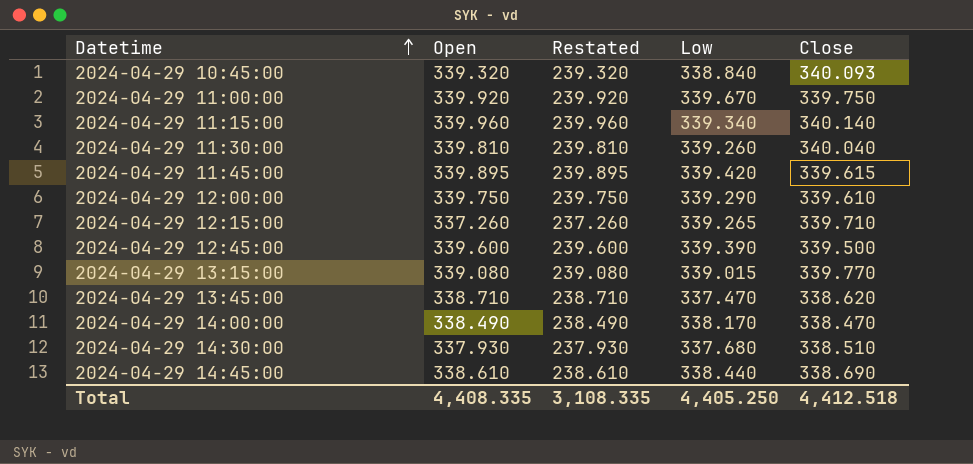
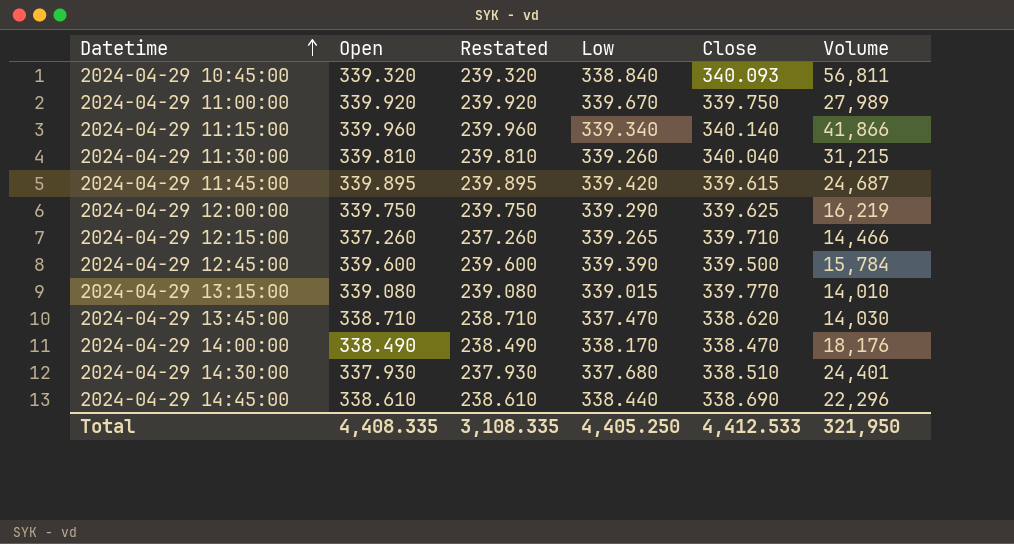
column Volume | position: none -> 6
2024-04-29 12:00:00 | Close: 339.610 -> 339.625
Total | Close: 4,412.518 -> 4,412.533

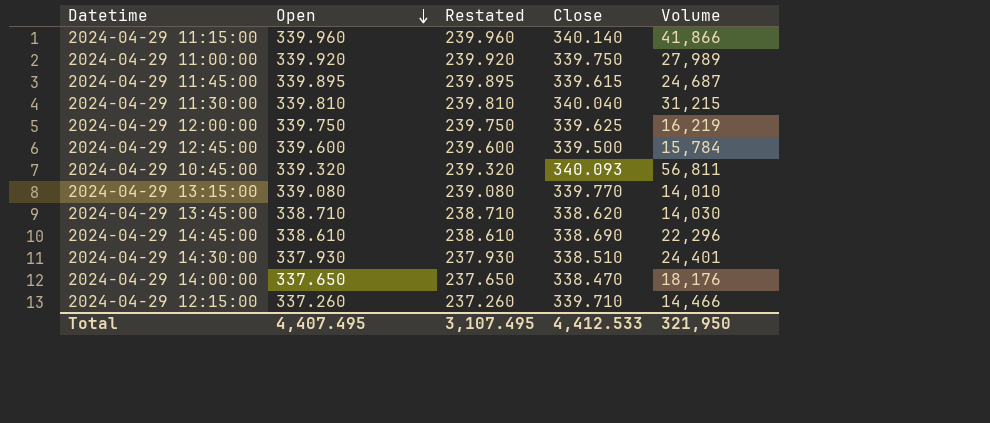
row order: Datetime ascending -> Open descending
column Low | position: 4 -> none
2024-04-29 14:00:00 | Open: 338.490 -> 337.650
2024-04-29 14:00:00 | Restated: 238.490 -> 237.650
Total | Open: 4,408.335 -> 4,407.495
Total | Restated: 3,108.335 -> 3,107.495

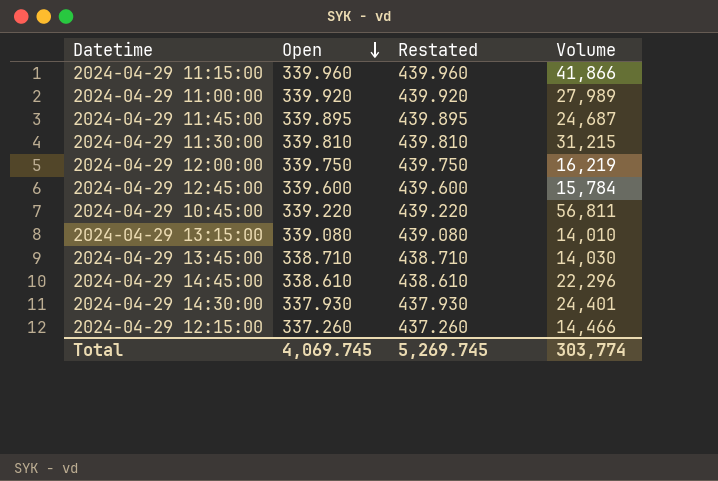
column Close | position: 4 -> none
column Restated | formula: [Open] - 100 -> [Open] + 100
row 2024-04-29 14:00:00: 337.650 | 237.650 | 338.470 | 18,176 -> none
2024-04-29 10:45:00 | Open: 339.320 -> 339.220
Total | Open: 4,407.495 -> 4,069.745
Total | Restated: 3,107.495 -> 5,269.745
Total | Volume: 321,950 -> 303,774

